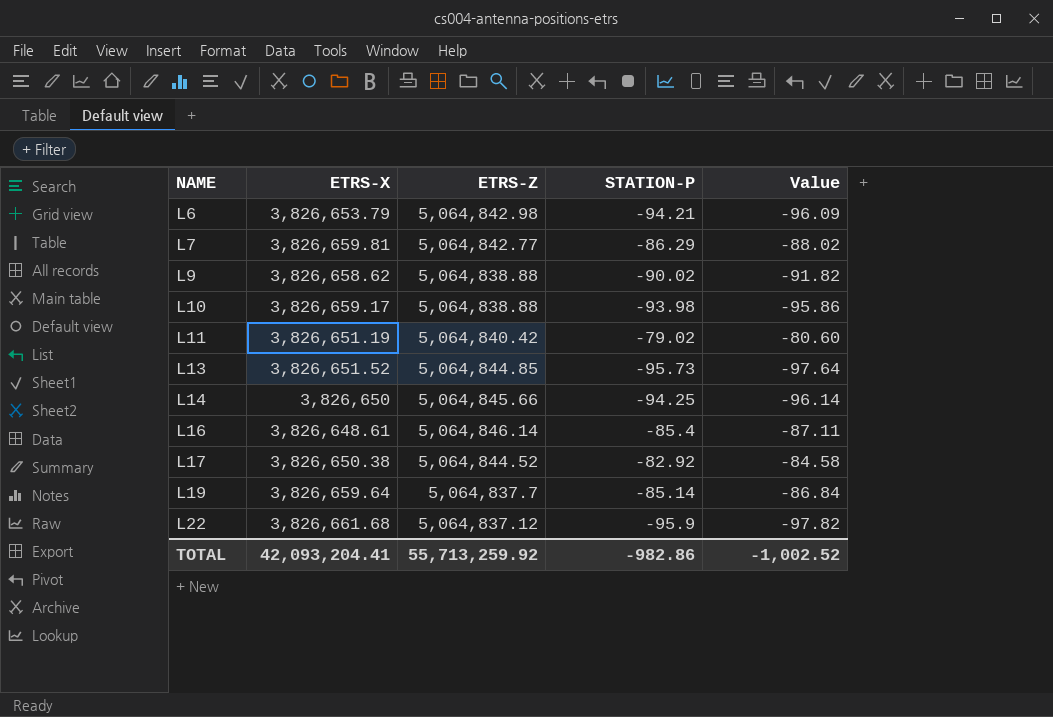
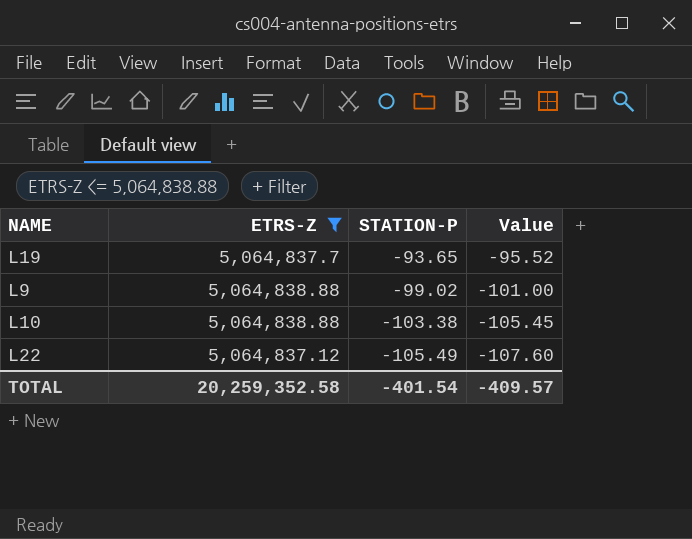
filter: none -> ETRS-Z <= 5,064,838.88
row order: NAME ascending -> STATION-P descending
column ETRS-X | position: 2 -> none
L19 | STATION-P: -85.14 -> -93.65
L19 | Value: -86.84 -> -95.52
L9 | STATION-P: -90.02 -> -99.02
L9 | Value: -91.82 -> -101.00
L10 | STATION-P: -93.98 -> -103.38
L10 | Value: -95.86 -> -105.45
L22 | STATION-P: -95.9 -> -105.49
L22 | Value: -97.82 -> -107.60
TOTAL | ETRS-Z: 55,713,259.92 -> 20,259,352.58
TOTAL | STATION-P: -982.86 -> -401.54
TOTAL | Value: -1,002.52 -> -409.57

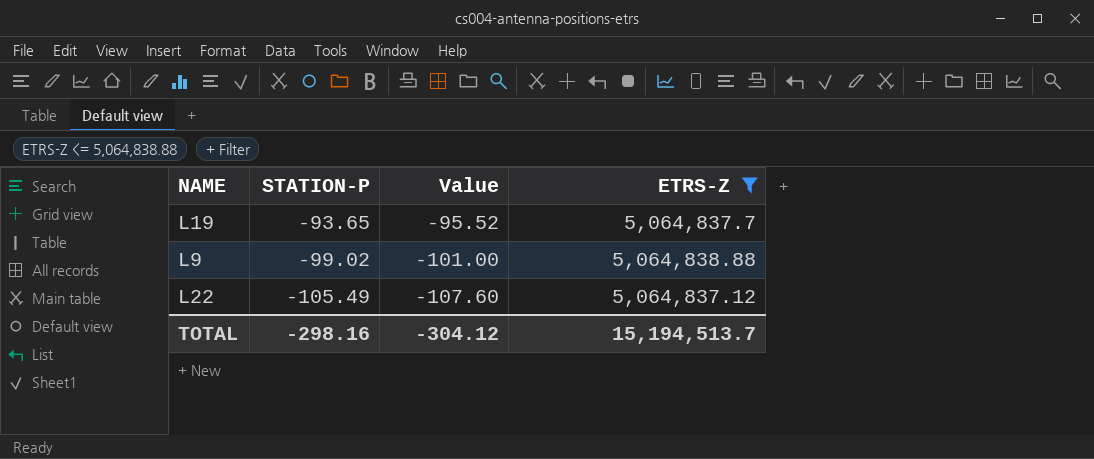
column ETRS-Z | position: 2 -> 4
row L10: 5,064,838.88 | -103.38 | -105.45 -> none
TOTAL | STATION-P: -401.54 -> -298.16
TOTAL | Value: -409.57 -> -304.12
TOTAL | ETRS-Z: 20,259,352.58 -> 15,194,513.7

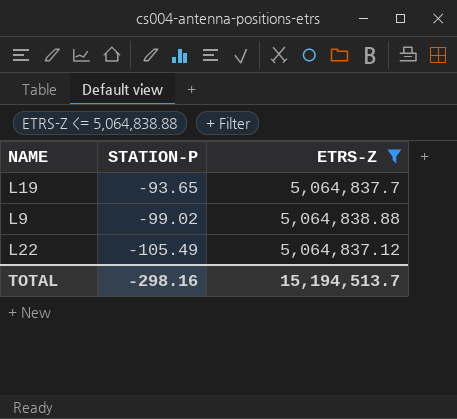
column Value | formula: [STATION-P] * 1.02 -> none

